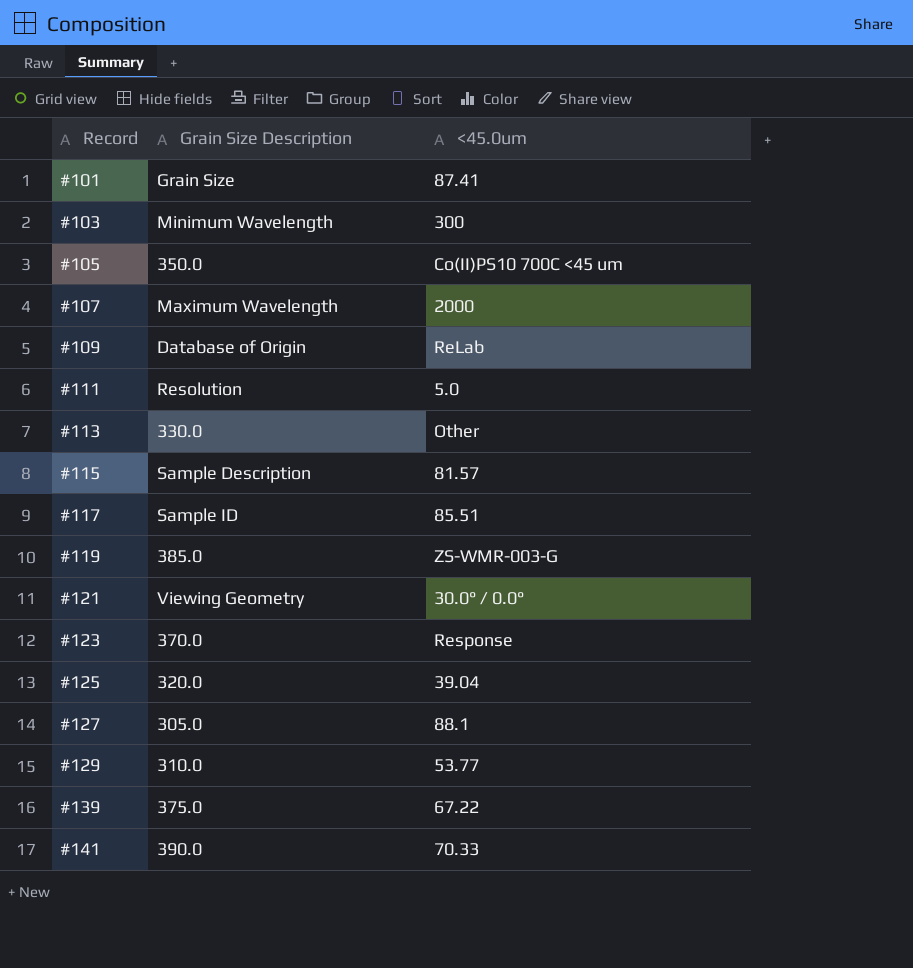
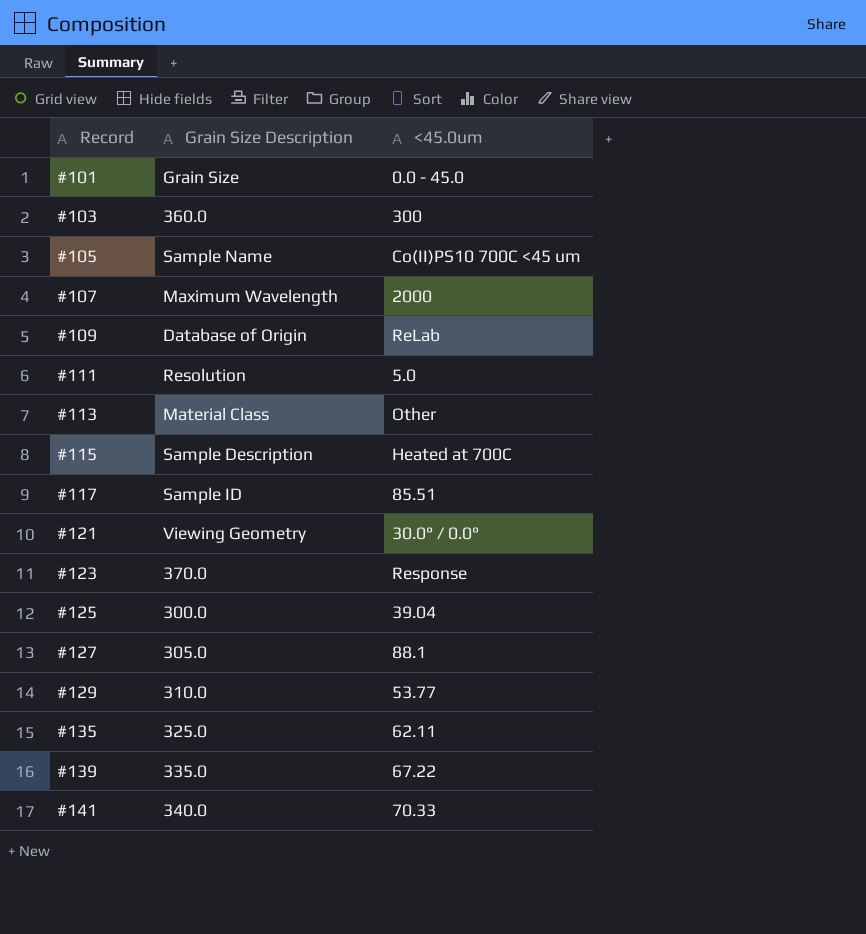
row #119: 385.0 | ZS-WMR-003-G -> none
#101 | <45.0um: 87.41 -> 0.0 - 45.0
#103 | Grain Size Description: Minimum Wavelength -> 360.0
#105 | Grain Size Description: 350.0 -> Sample Name
#113 | Grain Size Description: 330.0 -> Material Class
#115 | <45.0um: 81.57 -> Heated at 700C
#125 | Grain Size Description: 320.0 -> 300.0
row #135: none -> 325.0 | 62.11
#139 | Grain Size Description: 375.0 -> 335.0
#141 | Grain Size Description: 390.0 -> 340.0

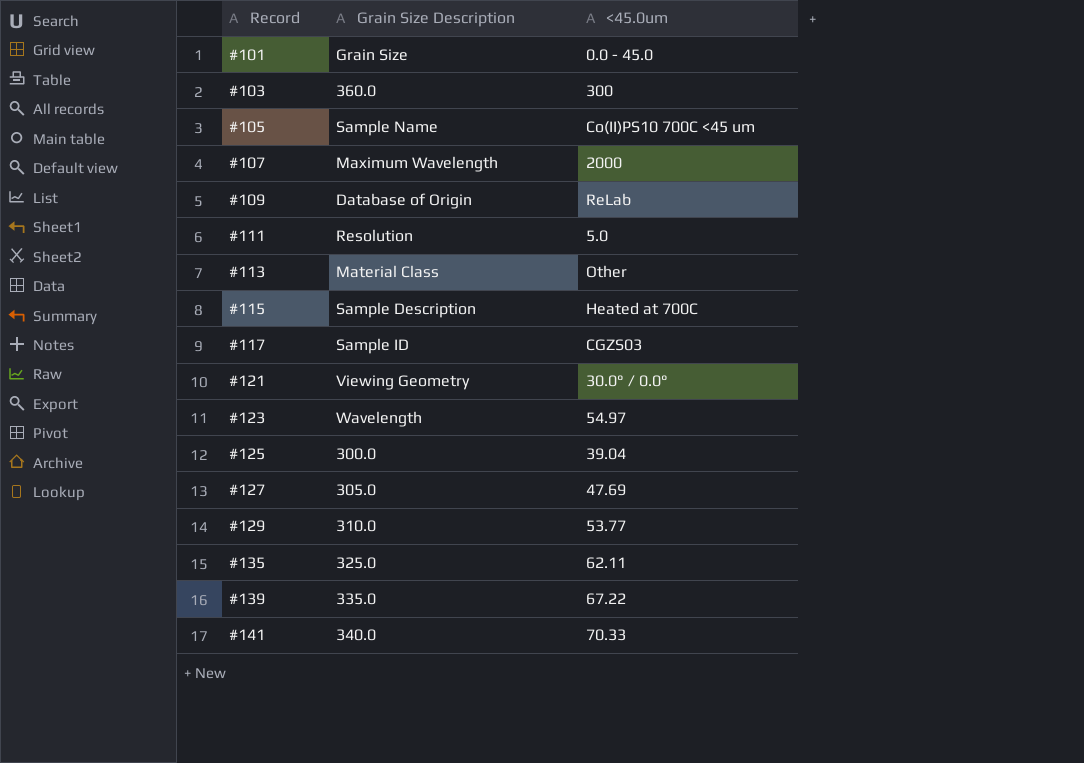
#117 | <45.0um: 85.51 -> CGZS03
#123 | Grain Size Description: 370.0 -> Wavelength
#123 | <45.0um: Response -> 54.97
#127 | <45.0um: 88.1 -> 47.69

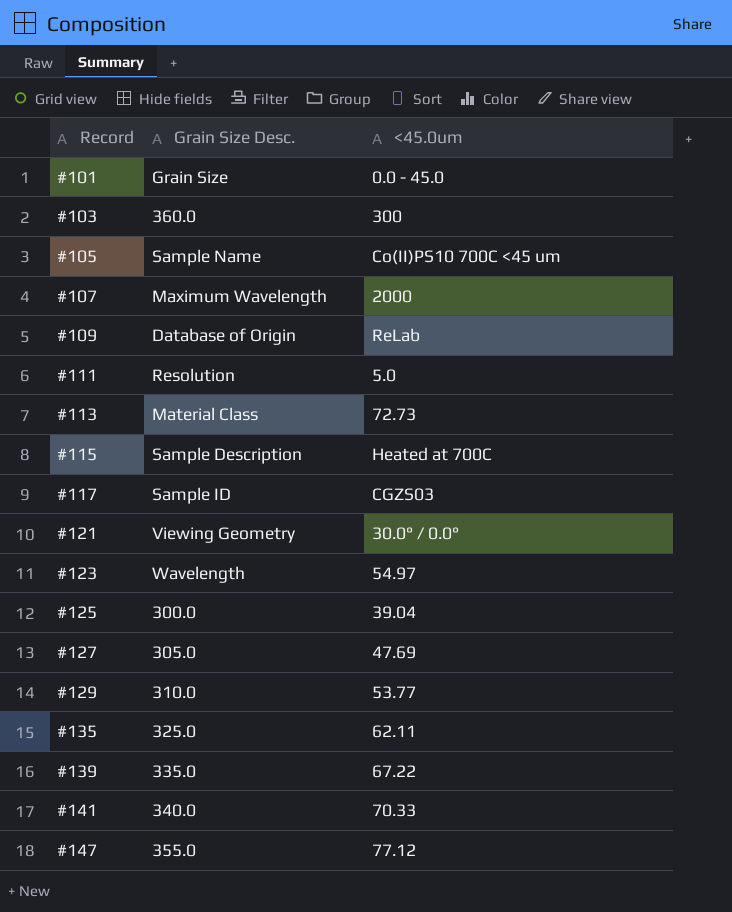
column name: Grain Size Description -> Grain Size Desc.
#113 | <45.0um: Other -> 72.73
row #147: none -> 355.0 | 77.12

